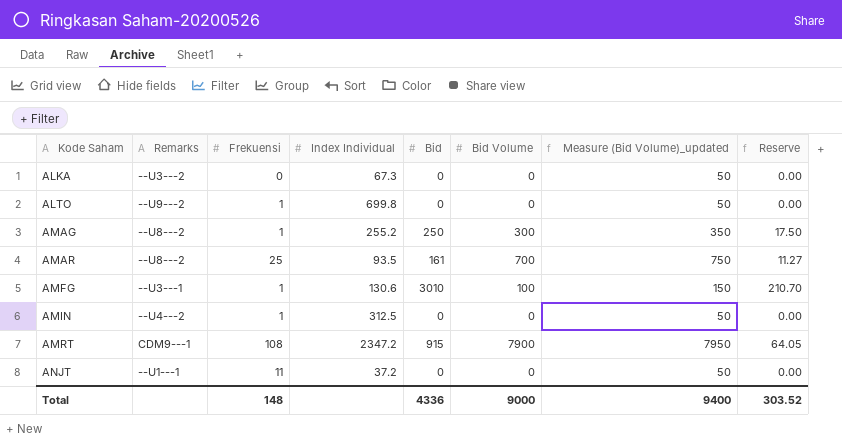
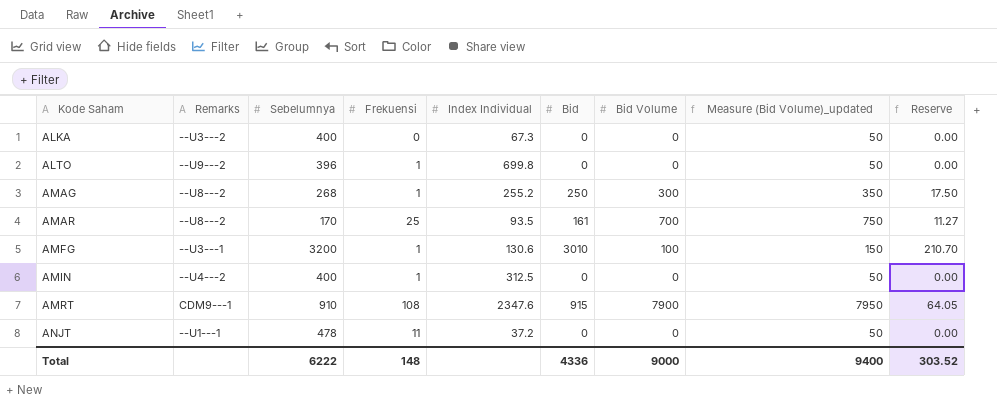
column Sebelumnya | position: none -> 3
AMRT | Index Individual: 2347.2 -> 2347.6

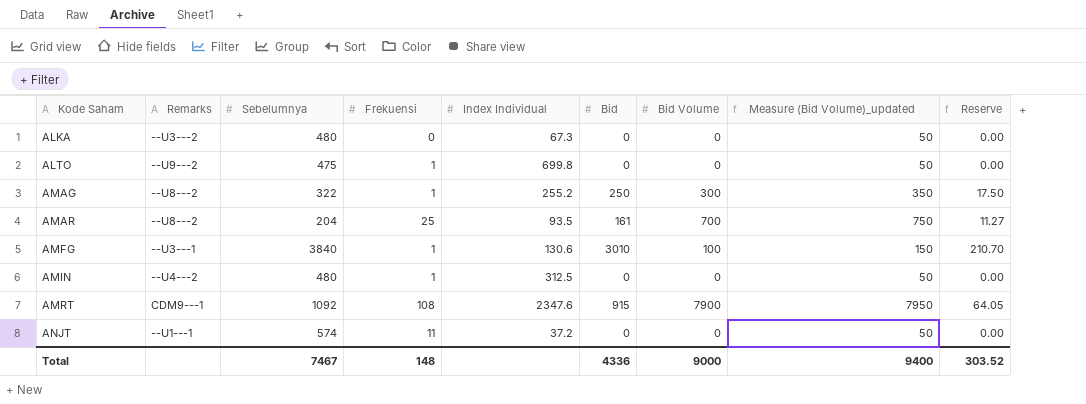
ALKA | Sebelumnya: 400 -> 480
ALTO | Sebelumnya: 396 -> 475
AMAG | Sebelumnya: 268 -> 322
AMAR | Sebelumnya: 170 -> 204
AMFG | Sebelumnya: 3200 -> 3840
AMIN | Sebelumnya: 400 -> 480
AMRT | Sebelumnya: 910 -> 1092
ANJT | Sebelumnya: 478 -> 574
Total | Sebelumnya: 6222 -> 7467

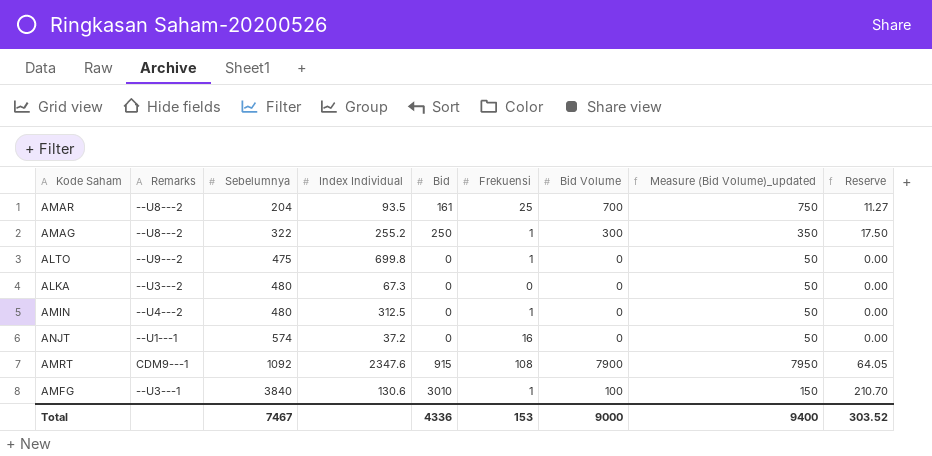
row order: Kode Saham ascending -> Sebelumnya ascending
column Frekuensi | position: 4 -> 6
ANJT | Frekuensi: 11 -> 16
Total | Frekuensi: 148 -> 153

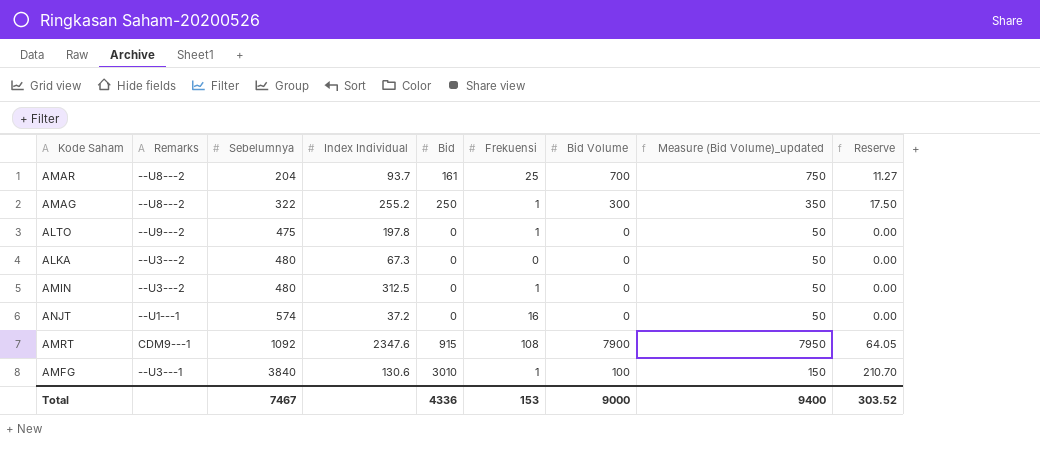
AMAR | Index Individual: 93.5 -> 93.7
ALTO | Index Individual: 699.8 -> 197.8
AMIN | Remarks: --U4---2 -> --U3---2

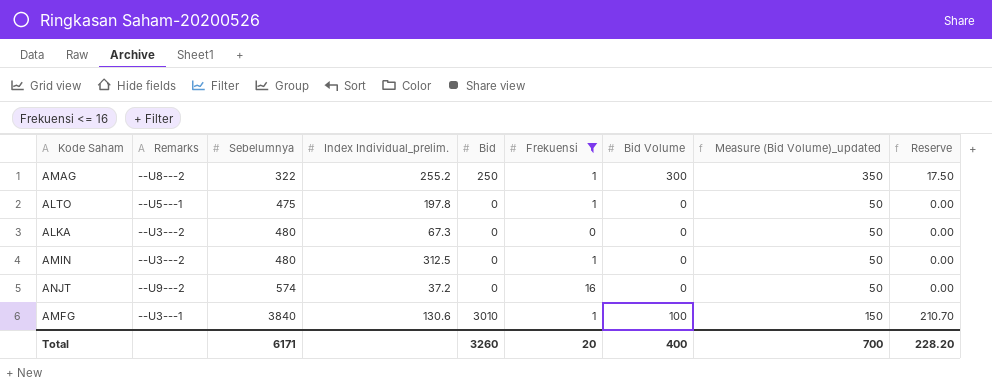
filter: none -> Frekuensi <= 16
column name: Index Individual -> Index Individual_prelim.
ALTO | Remarks: --U9---2 -> --U5---1
ANJT | Remarks: --U1---1 -> --U9---2
Total | Sebelumnya: 7467 -> 6171
Total | Bid: 4336 -> 3260
Total | Frekuensi: 153 -> 20
Total | Bid Volume: 9000 -> 400
Total | Measure (Bid Volume)_updated: 9400 -> 700
Total | Reserve: 303.52 -> 228.20

